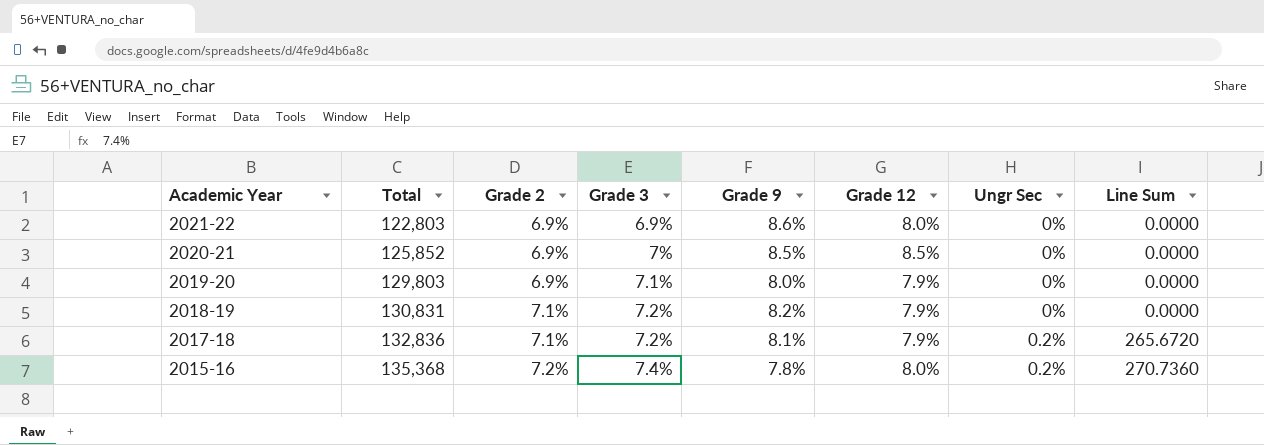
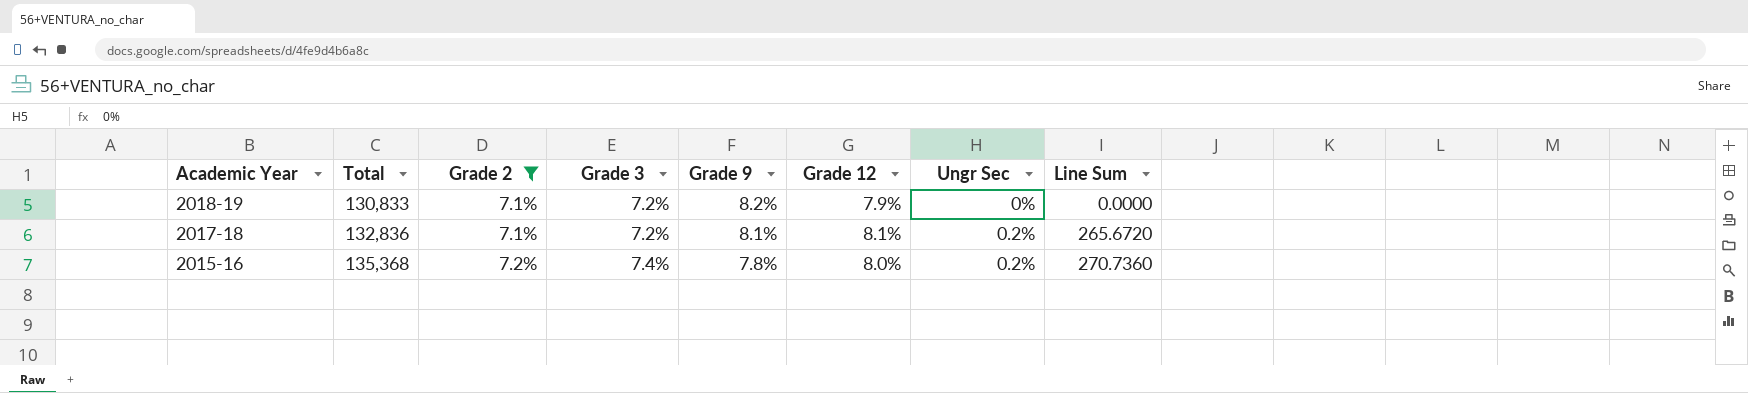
filter: none -> Grade 2 != 6.9%
2018-19 | Total: 130,831 -> 130,833
2017-18 | Grade 12: 7.9% -> 8.1%

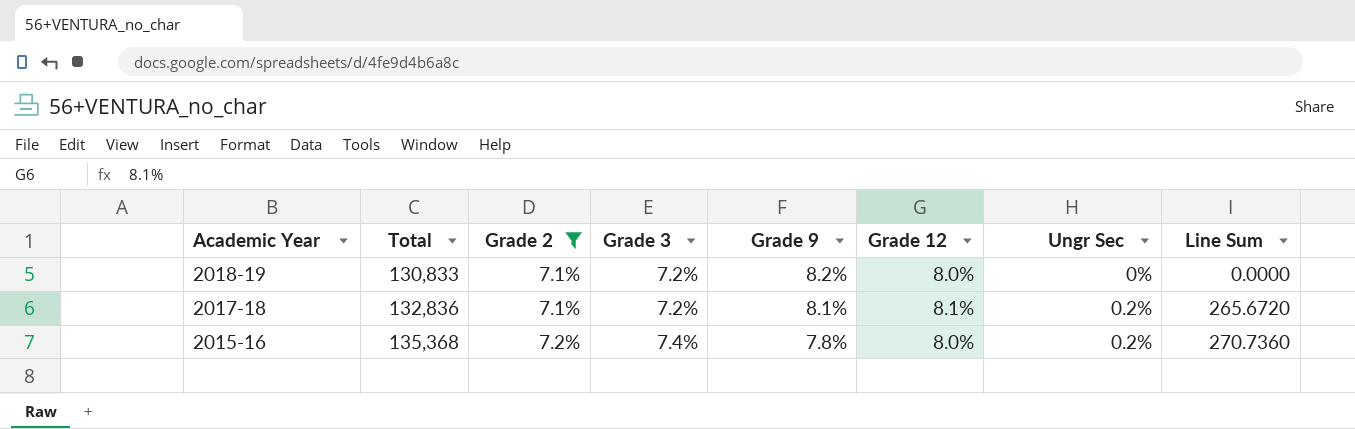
2018-19 | Grade 12: 7.9% -> 8.0%

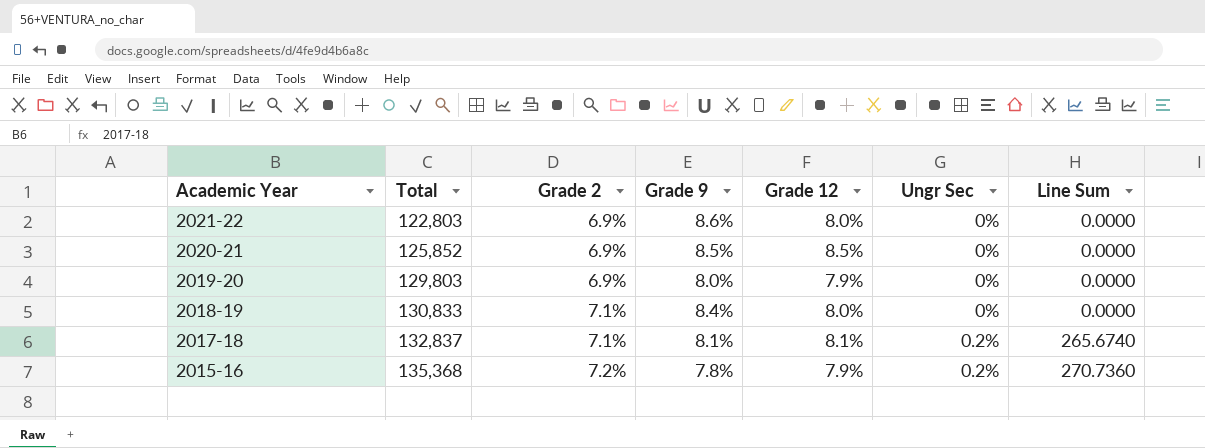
filter: Grade 2 != 6.9% -> none
column Grade 3 | position: 4 -> none
2018-19 | Grade 9: 8.2% -> 8.4%
2017-18 | Total: 132,836 -> 132,837
2017-18 | Line Sum: 265.6720 -> 265.6740
2015-16 | Grade 12: 8.0% -> 7.9%

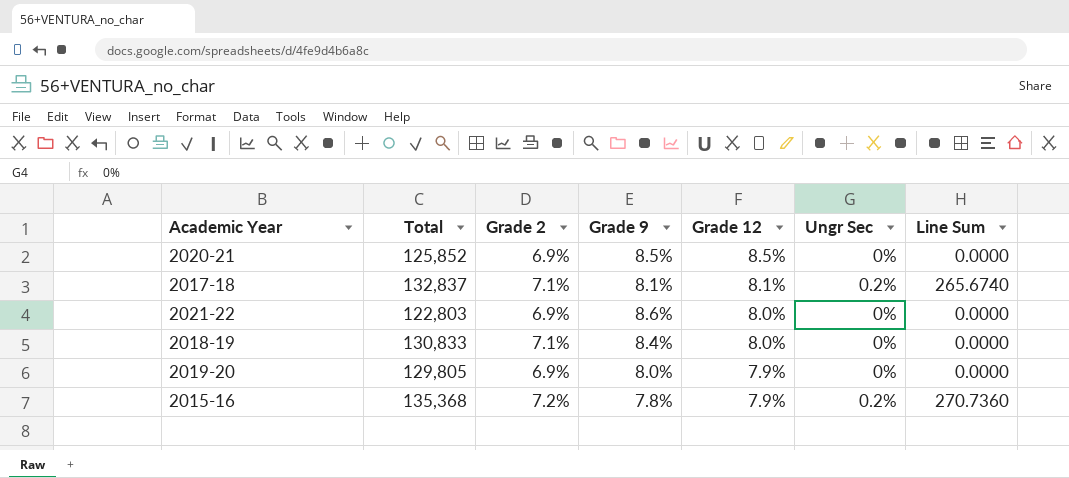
row order: Academic Year descending -> Grade 12 descending
2019-20 | Total: 129,803 -> 129,805

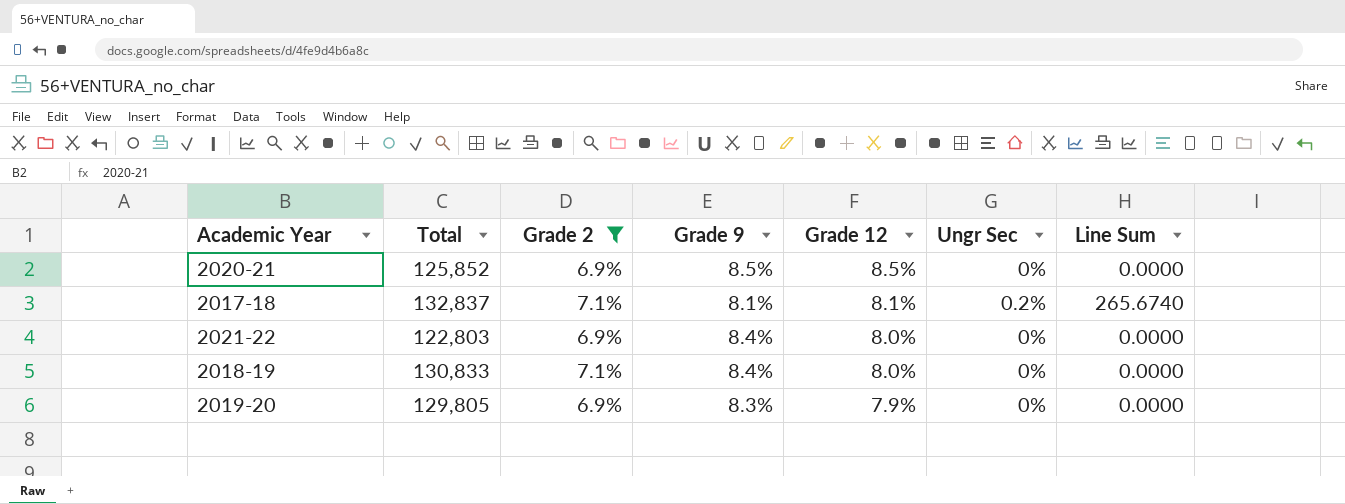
filter: none -> Grade 2 != 7.2%
2021-22 | Grade 9: 8.6% -> 8.4%
2019-20 | Grade 9: 8.0% -> 8.3%

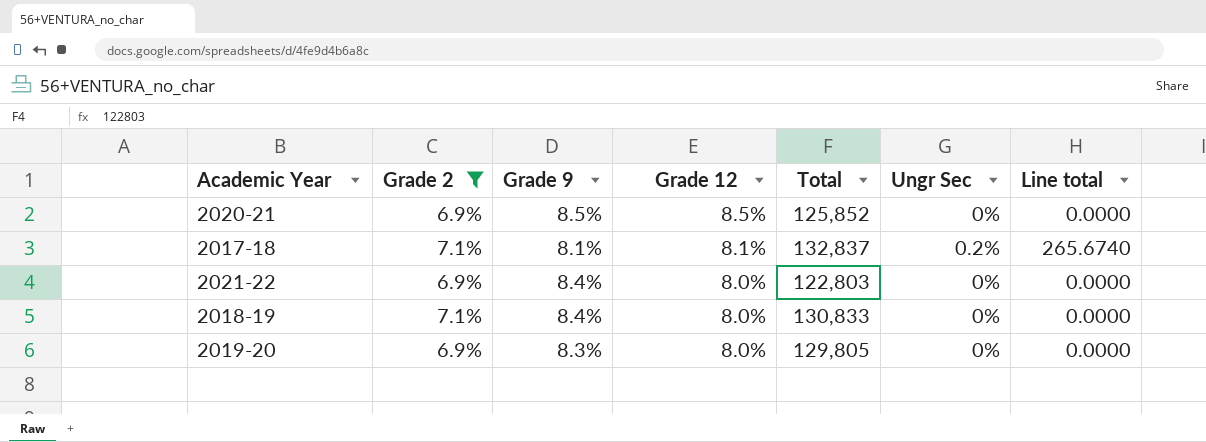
column Total | position: 2 -> 5
column name: Line Sum -> Line total
2019-20 | Grade 12: 7.9% -> 8.0%

